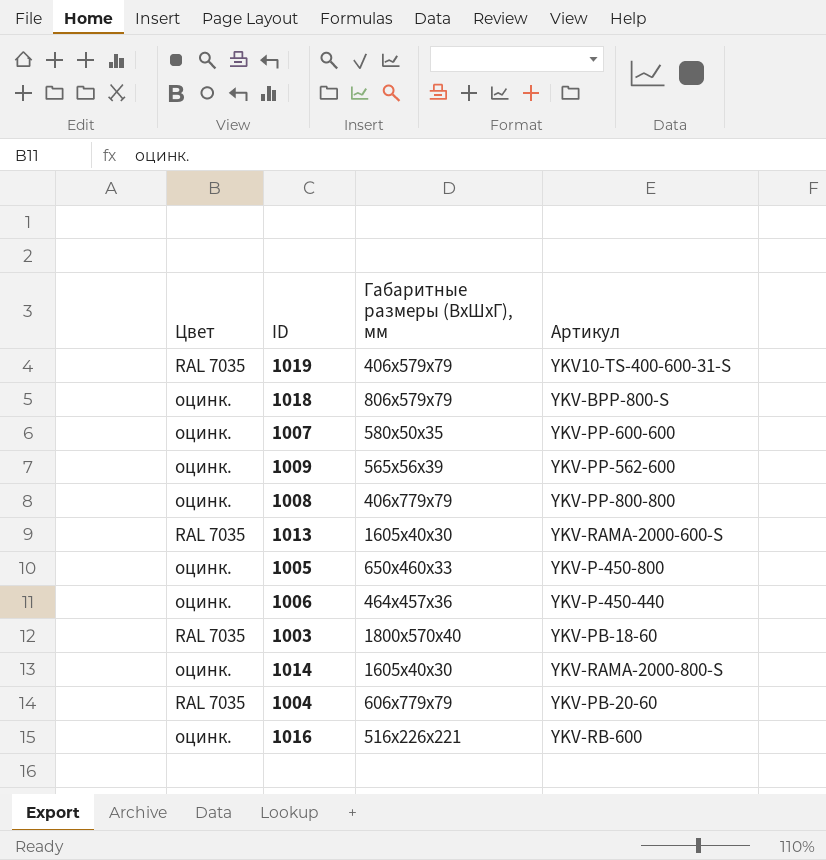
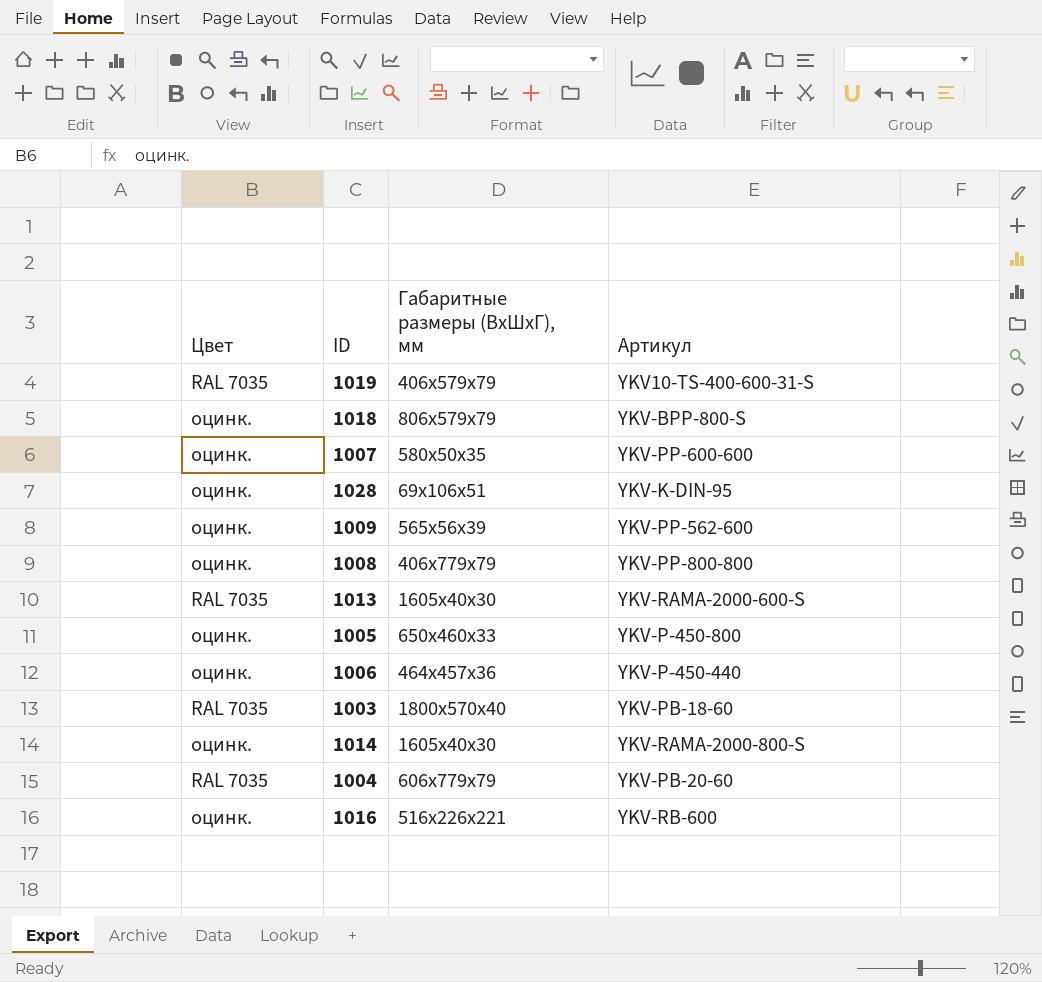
row 1028: none -> оцинк. | 69х106х51 | YKV-K-DIN-95

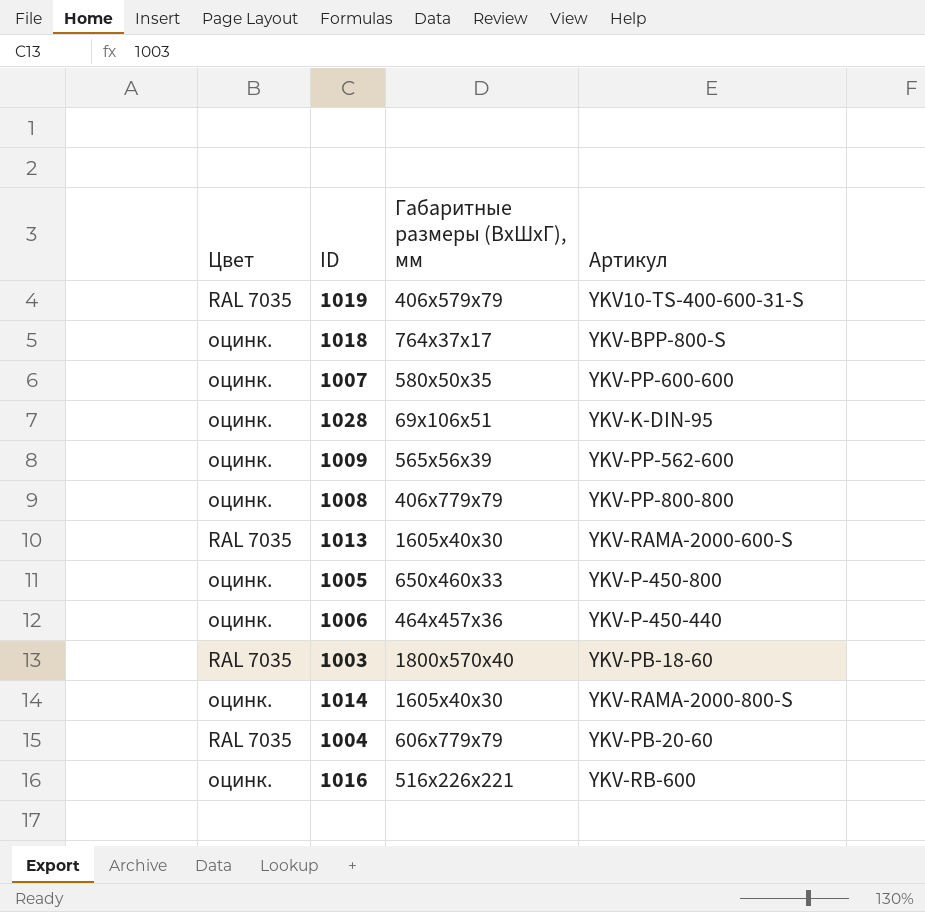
1018 | Габаритные размеры (ВхШхГ), мм: 806х579х79 -> 764х37х17

